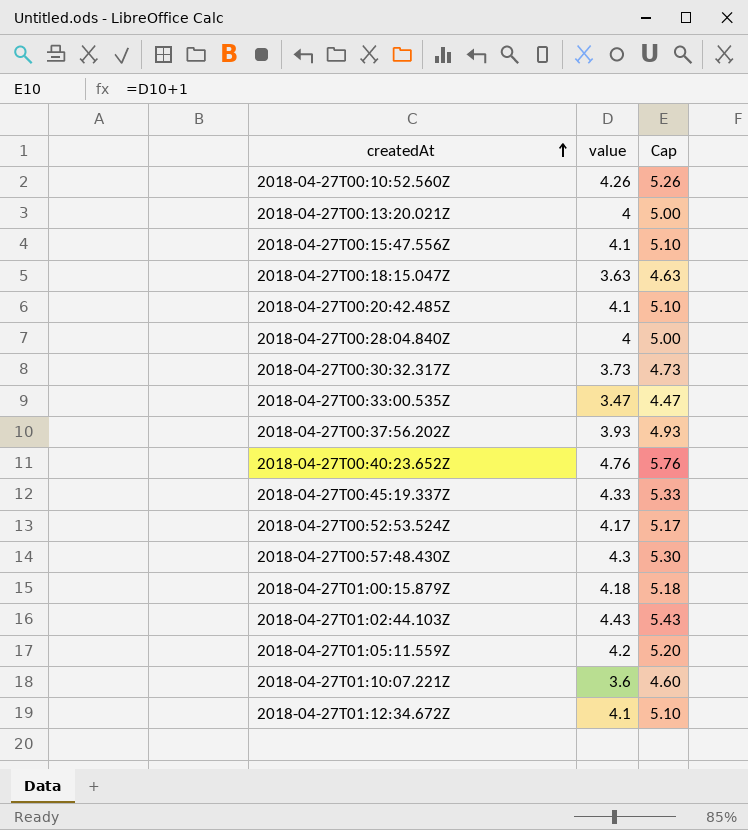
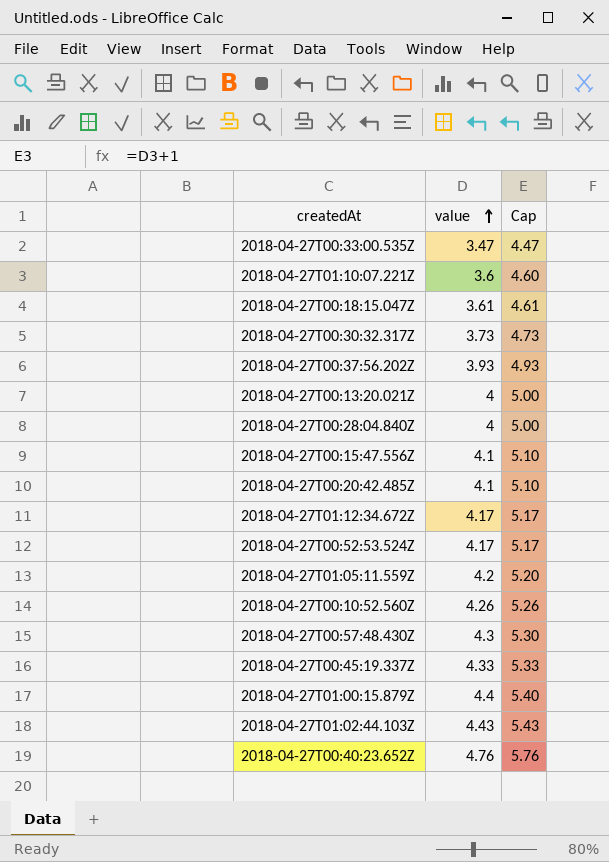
row order: createdAt ascending -> value ascending
2018-04-27T00:18:15.047Z | value: 3.63 -> 3.61
2018-04-27T00:18:15.047Z | Cap: 4.63 -> 4.61
2018-04-27T01:12:34.672Z | value: 4.1 -> 4.17
2018-04-27T01:12:34.672Z | Cap: 5.10 -> 5.17
2018-04-27T01:00:15.879Z | value: 4.18 -> 4.4
2018-04-27T01:00:15.879Z | Cap: 5.18 -> 5.40

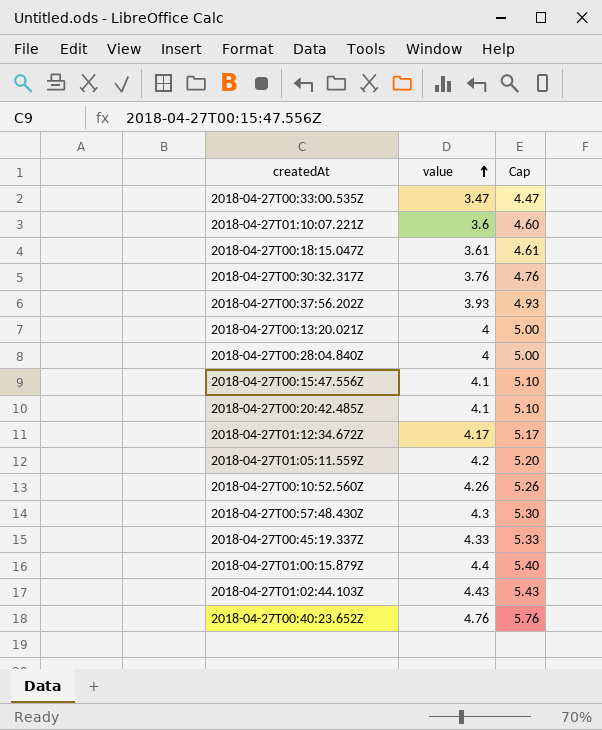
row 2018-04-27T00:52:53.524Z: 4.17 | 5.17 -> none
2018-04-27T00:30:32.317Z | value: 3.73 -> 3.76
2018-04-27T00:30:32.317Z | Cap: 4.73 -> 4.76

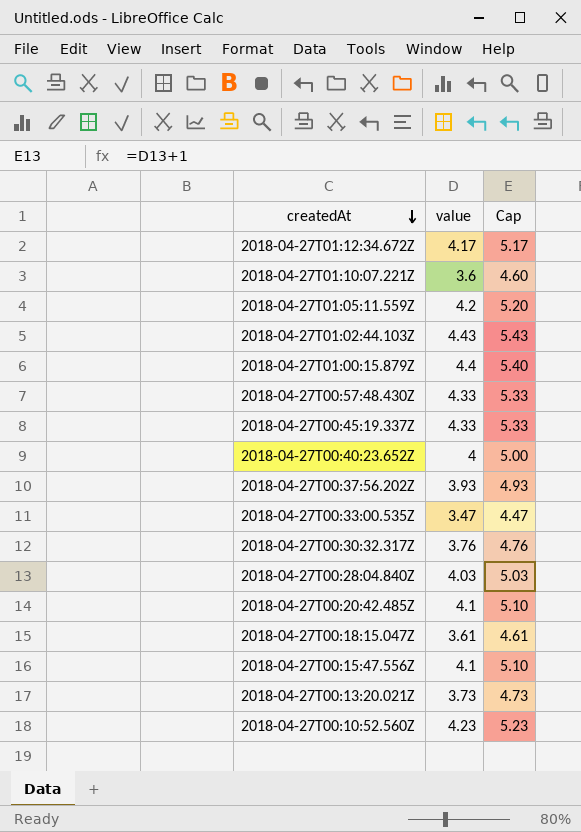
row order: value ascending -> createdAt descending
2018-04-27T00:57:48.430Z | value: 4.3 -> 4.33
2018-04-27T00:57:48.430Z | Cap: 5.30 -> 5.33
2018-04-27T00:40:23.652Z | value: 4.76 -> 4
2018-04-27T00:40:23.652Z | Cap: 5.76 -> 5.00
2018-04-27T00:28:04.840Z | value: 4 -> 4.03
2018-04-27T00:28:04.840Z | Cap: 5.00 -> 5.03
2018-04-27T00:13:20.021Z | value: 4 -> 3.73
2018-04-27T00:13:20.021Z | Cap: 5.00 -> 4.73
2018-04-27T00:10:52.560Z | value: 4.26 -> 4.23
2018-04-27T00:10:52.560Z | Cap: 5.26 -> 5.23

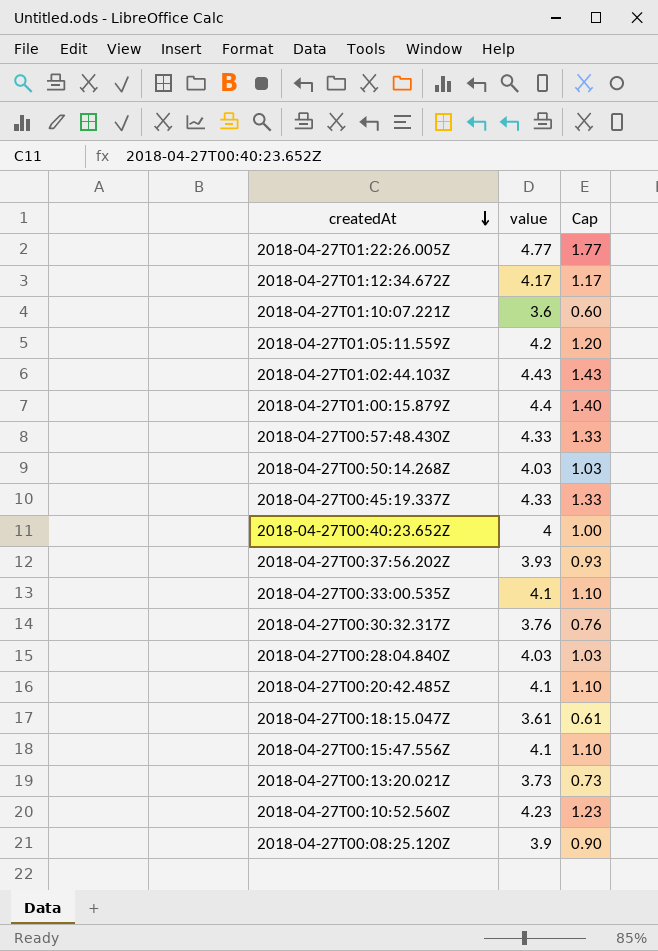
column Cap | formula: [value] + 1 -> [value] - 3
row 2018-04-27T01:22:26.005Z: none -> 4.77 | 1.77
row 2018-04-27T00:50:14.268Z: none -> 4.03 | 1.03
2018-04-27T00:33:00.535Z | value: 3.47 -> 4.1
row 2018-04-27T00:08:25.120Z: none -> 3.9 | 0.90

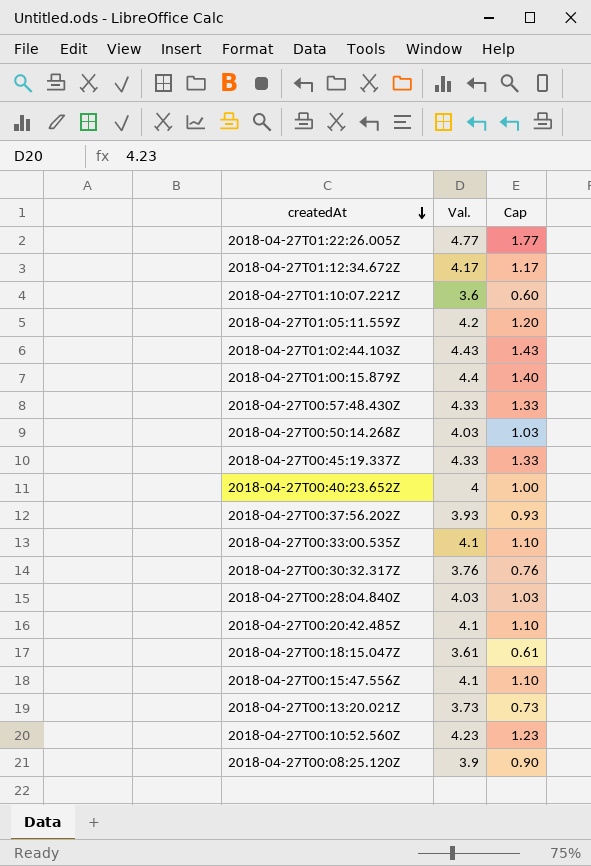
column name: value -> Val.

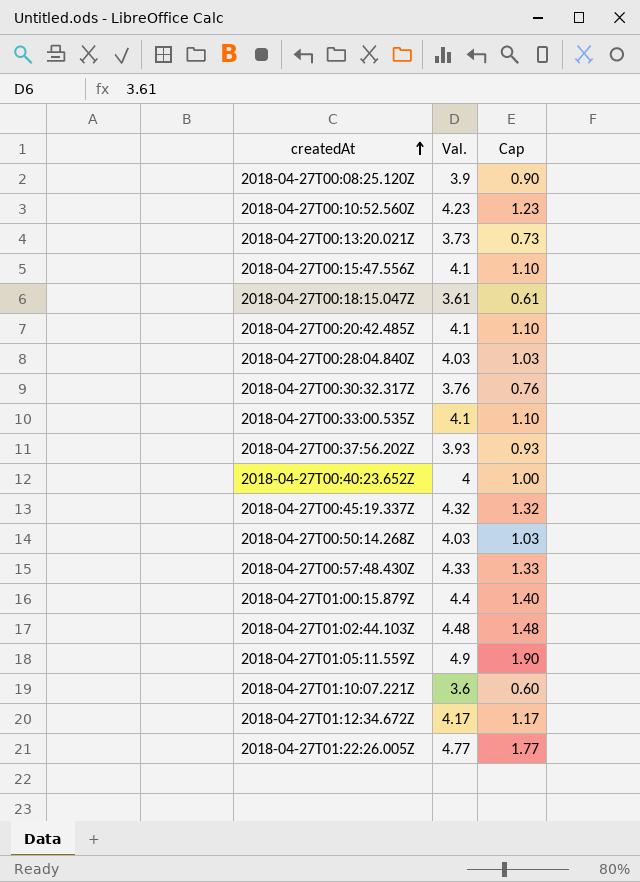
row order: createdAt descending -> createdAt ascending
2018-04-27T00:45:19.337Z | Val.: 4.33 -> 4.32
2018-04-27T00:45:19.337Z | Cap: 1.33 -> 1.32
2018-04-27T01:02:44.103Z | Val.: 4.43 -> 4.48
2018-04-27T01:02:44.103Z | Cap: 1.43 -> 1.48
2018-04-27T01:05:11.559Z | Val.: 4.2 -> 4.9
2018-04-27T01:05:11.559Z | Cap: 1.20 -> 1.90

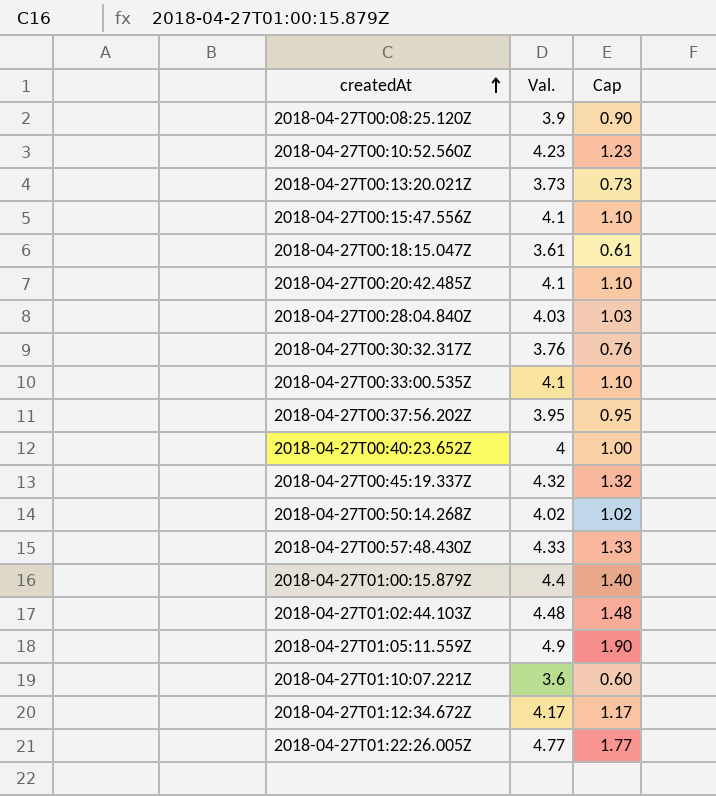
2018-04-27T00:37:56.202Z | Val.: 3.93 -> 3.95
2018-04-27T00:37:56.202Z | Cap: 0.93 -> 0.95
2018-04-27T00:50:14.268Z | Val.: 4.03 -> 4.02
2018-04-27T00:50:14.268Z | Cap: 1.03 -> 1.02

